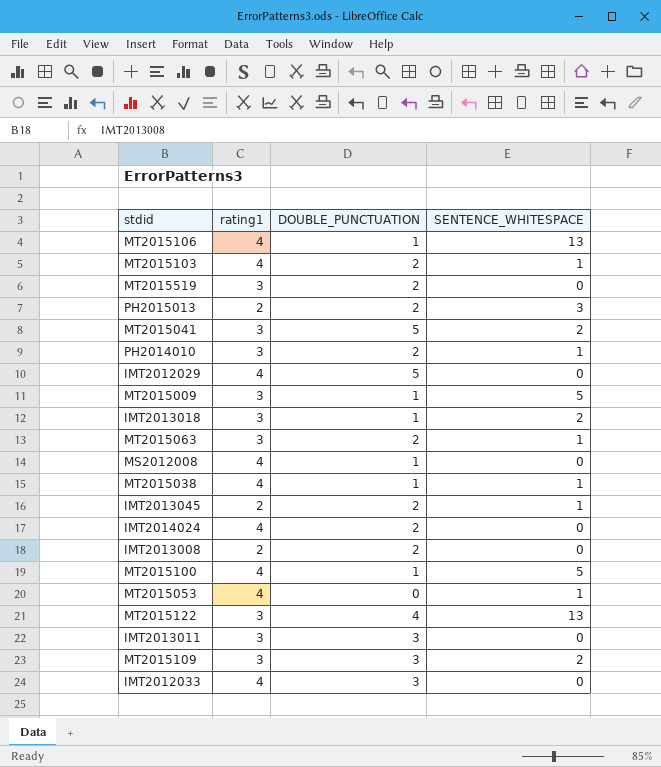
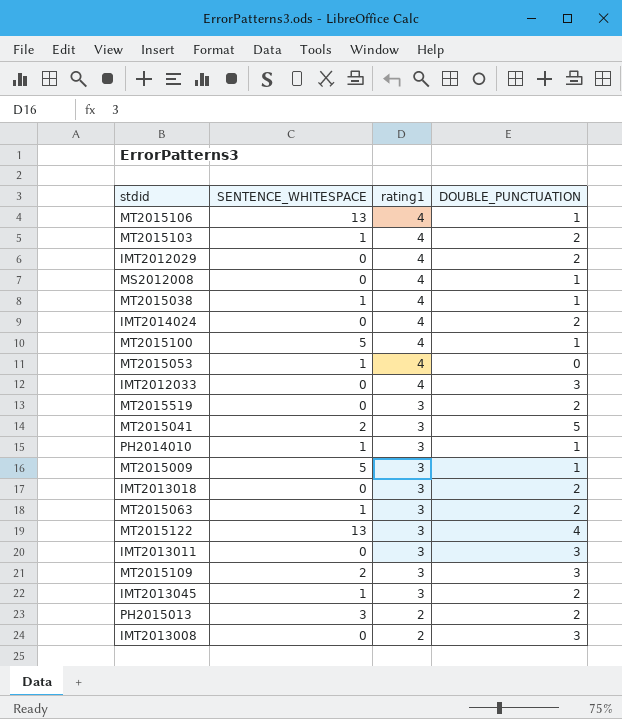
row order: none -> rating1 descending
column SENTENCE_WHITESPACE | position: 4 -> 2
IMT2012029 | DOUBLE_PUNCTUATION: 5 -> 2
PH2014010 | DOUBLE_PUNCTUATION: 2 -> 1
IMT2013018 | SENTENCE_WHITESPACE: 2 -> 0
IMT2013018 | DOUBLE_PUNCTUATION: 1 -> 2
IMT2013045 | rating1: 2 -> 3
IMT2013008 | DOUBLE_PUNCTUATION: 2 -> 3

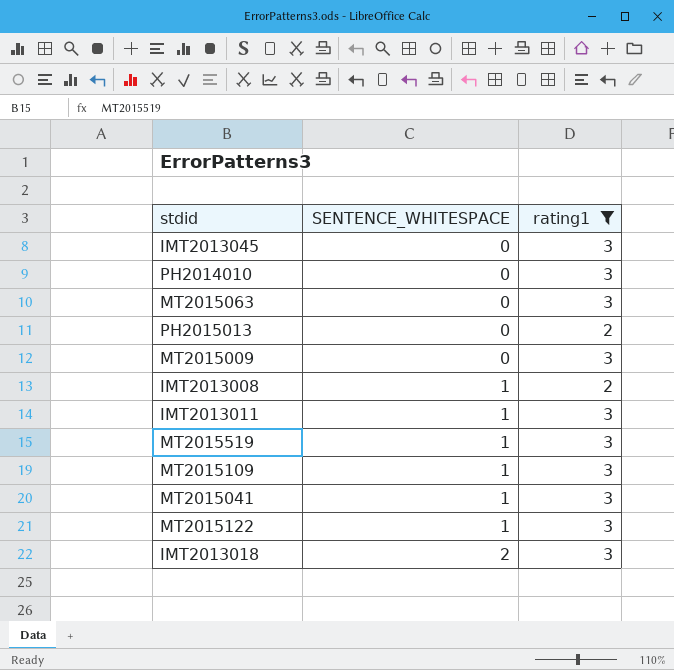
filter: none -> rating1 != 4
row order: rating1 descending -> SENTENCE_WHITESPACE ascending
column DOUBLE_PUNCTUATION | position: 4 -> none
IMT2013045 | SENTENCE_WHITESPACE: 1 -> 0
PH2014010 | SENTENCE_WHITESPACE: 1 -> 0
MT2015063 | SENTENCE_WHITESPACE: 1 -> 0
PH2015013 | SENTENCE_WHITESPACE: 3 -> 0
MT2015009 | SENTENCE_WHITESPACE: 5 -> 0
IMT2013008 | SENTENCE_WHITESPACE: 0 -> 1
IMT2013011 | SENTENCE_WHITESPACE: 0 -> 1
MT2015519 | SENTENCE_WHITESPACE: 0 -> 1
MT2015109 | SENTENCE_WHITESPACE: 2 -> 1
MT2015041 | SENTENCE_WHITESPACE: 2 -> 1
MT2015122 | SENTENCE_WHITESPACE: 13 -> 1
IMT2013018 | SENTENCE_WHITESPACE: 0 -> 2

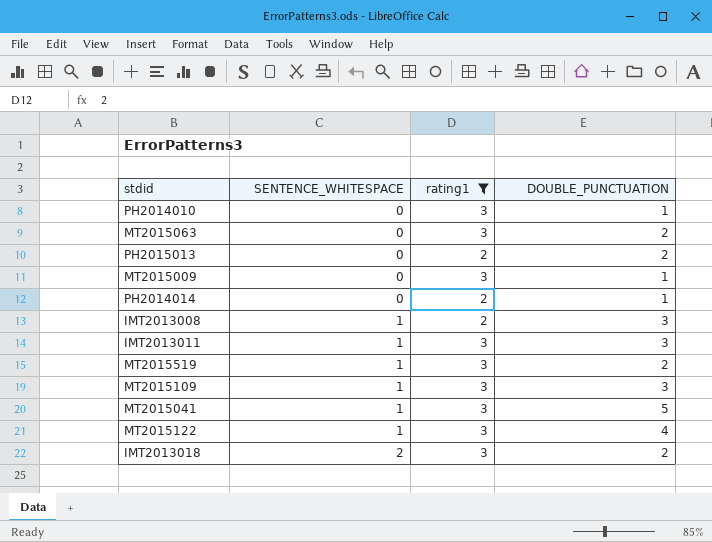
column DOUBLE_PUNCTUATION | position: none -> 4
row IMT2013045: 0 | 3 -> none
row PH2014014: none -> 0 | 2 | 1

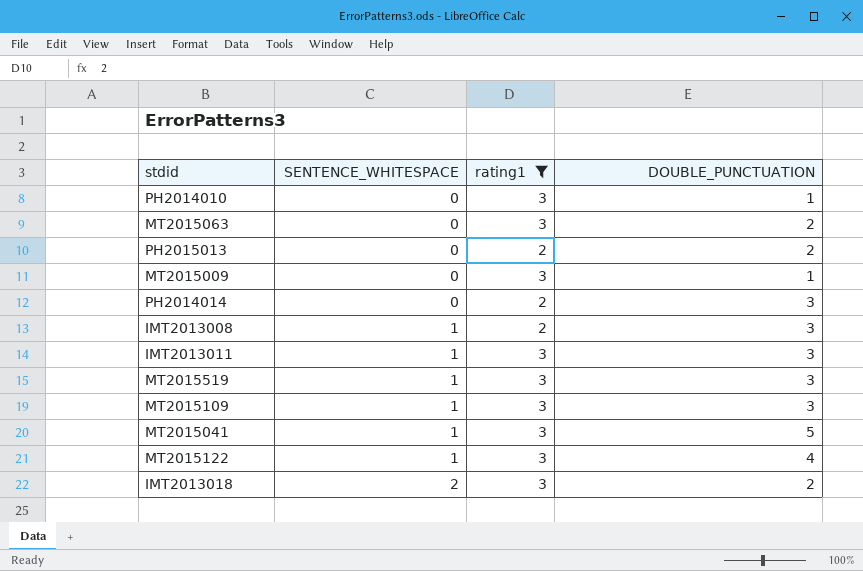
PH2014014 | DOUBLE_PUNCTUATION: 1 -> 3
MT2015519 | DOUBLE_PUNCTUATION: 2 -> 3

